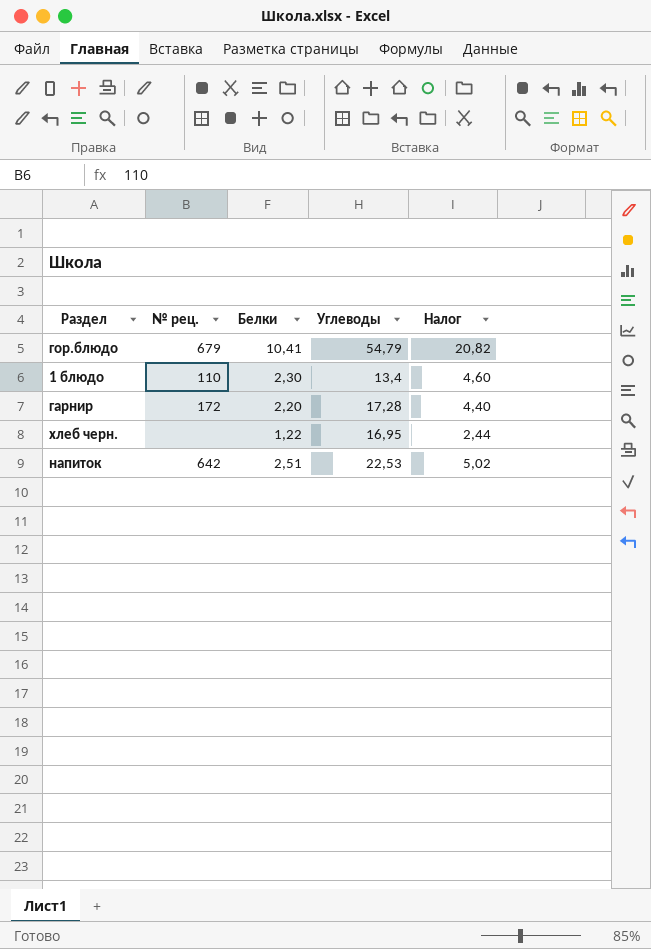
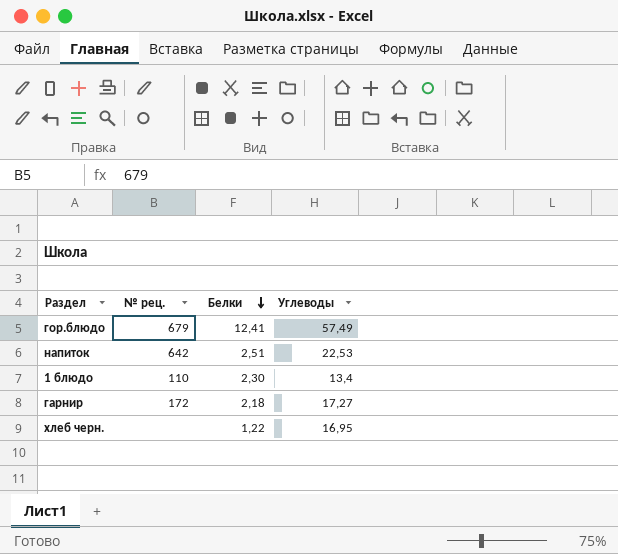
row order: none -> Белки descending
column Налог | formula: [Белки] * 2 -> none
гор.блюдо | Белки: 10,41 -> 12,41
гор.блюдо | Углеводы: 54,79 -> 57,49
гарнир | Белки: 2,20 -> 2,18
гарнир | Углеводы: 17,28 -> 17,27

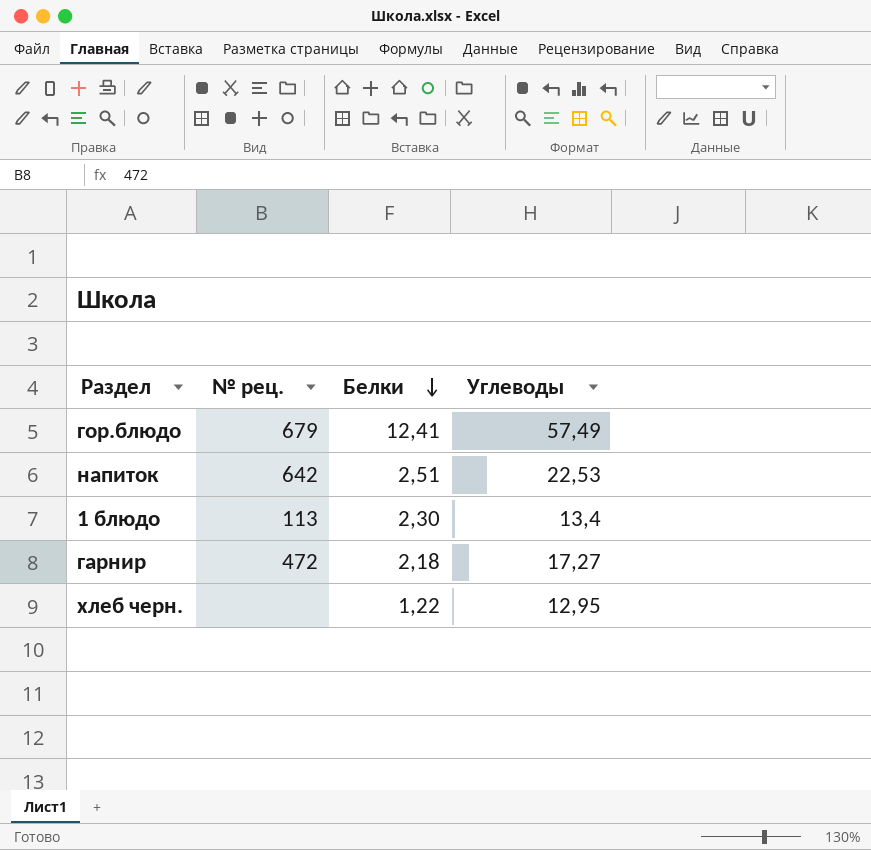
1 блюдо | № рец.: 110 -> 113
гарнир | № рец.: 172 -> 472
хлеб черн. | Углеводы: 16,95 -> 12,95

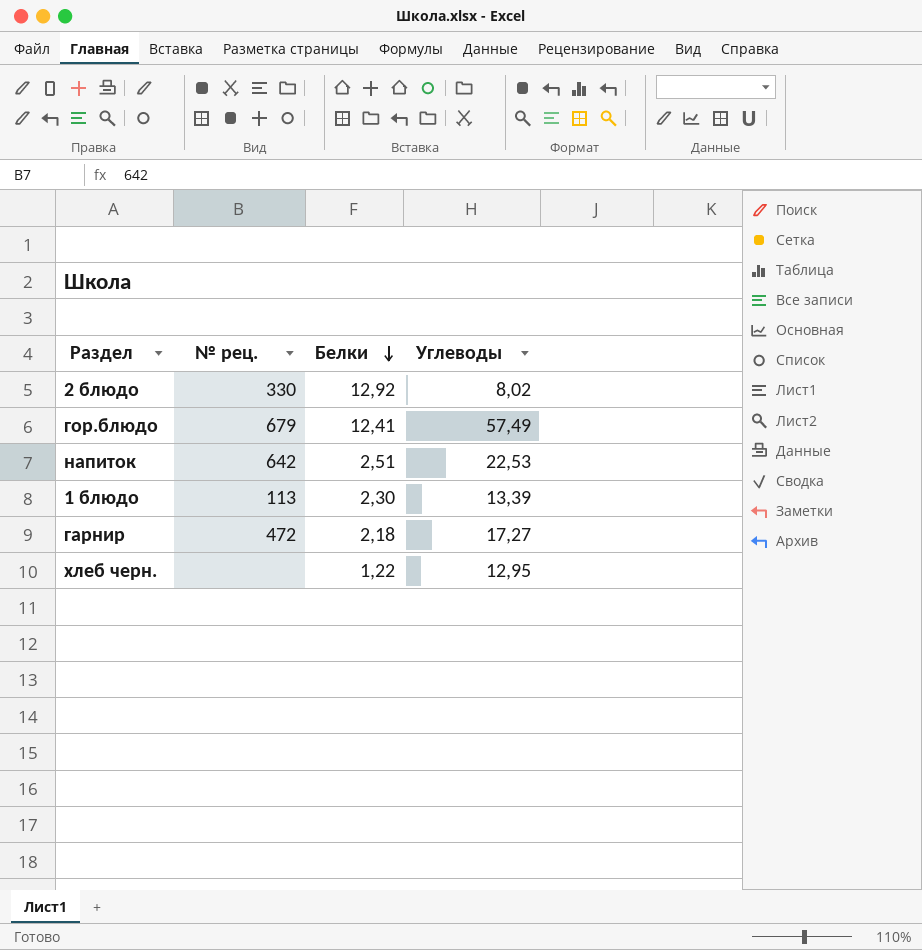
row 2 блюдо: none -> 330 | 12,92 | 8,02
1 блюдо | Углеводы: 13,4 -> 13,39

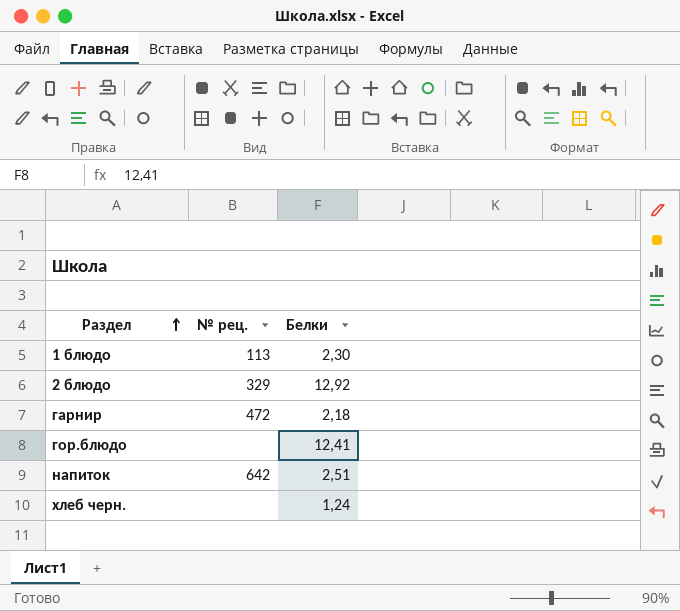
row order: Белки descending -> Раздел ascending
column Углеводы | position: 4 -> none
2 блюдо | № рец.: 330 -> 329
гор.блюдо | № рец.: 679 -> none
хлеб черн. | Белки: 1,22 -> 1,24

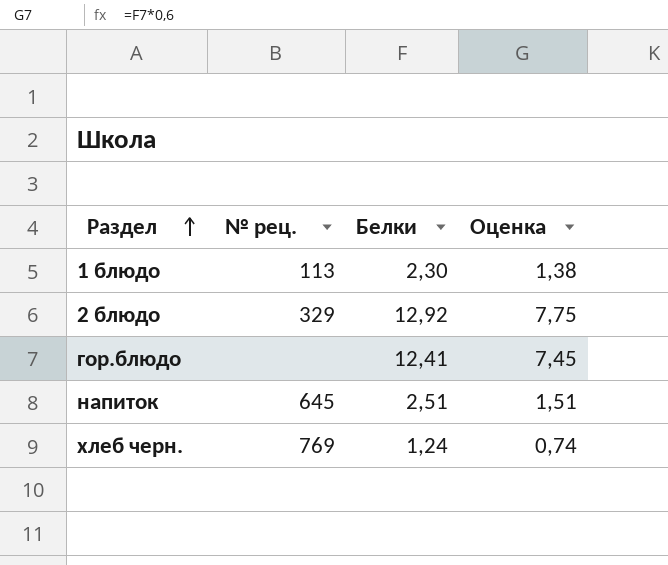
column Оценка | formula: none -> [Белки] * 0,6
row гарнир: 472 | 2,18 -> none
напиток | № рец.: 642 -> 645
хлеб черн. | № рец.: none -> 769

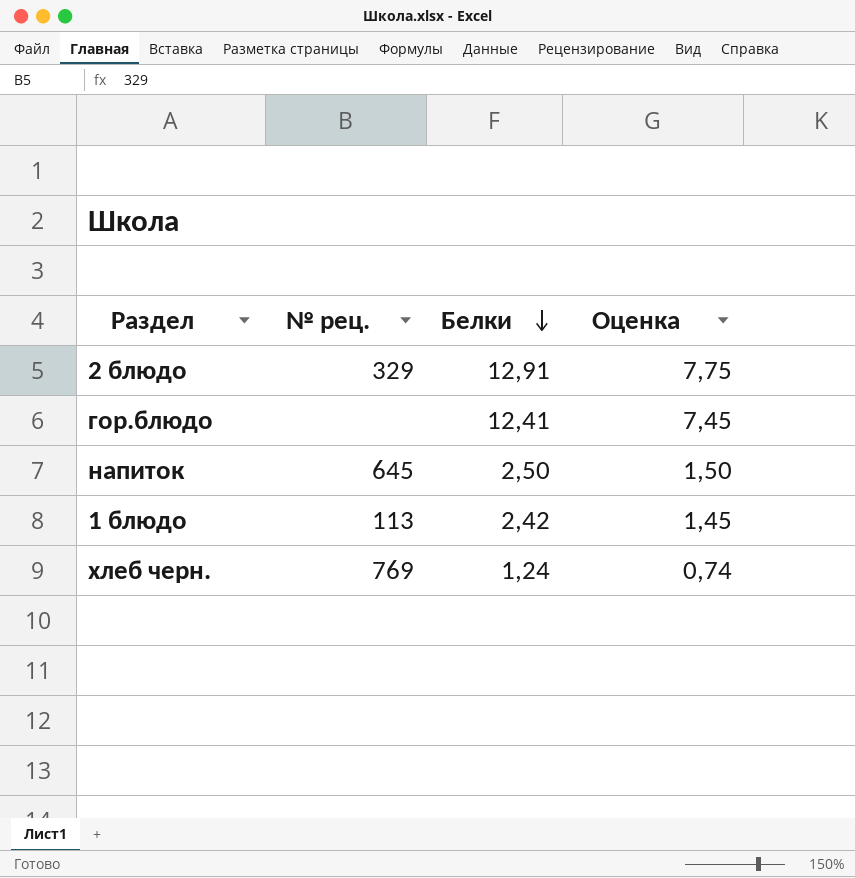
row order: Раздел ascending -> Белки descending
2 блюдо | Белки: 12,92 -> 12,91
напиток | Белки: 2,51 -> 2,50
напиток | Оценка: 1,51 -> 1,50
1 блюдо | Белки: 2,30 -> 2,42
1 блюдо | Оценка: 1,38 -> 1,45

